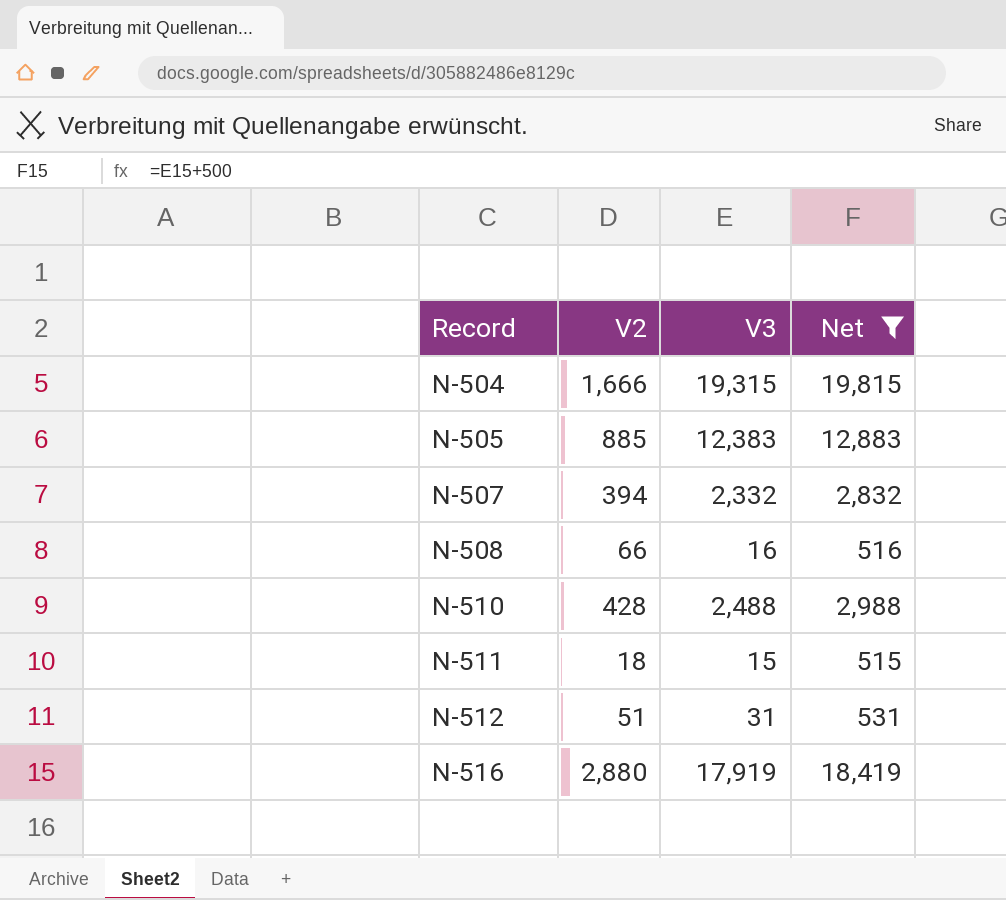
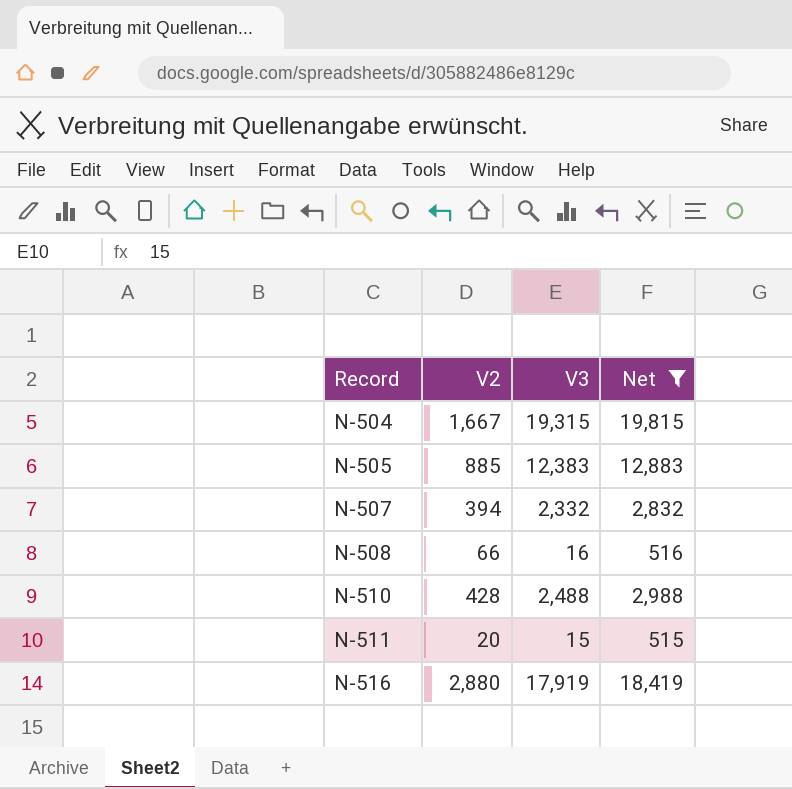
row N-512: 51 | 31 | 531 -> none
N-504 | V2: 1,666 -> 1,667
N-511 | V2: 18 -> 20

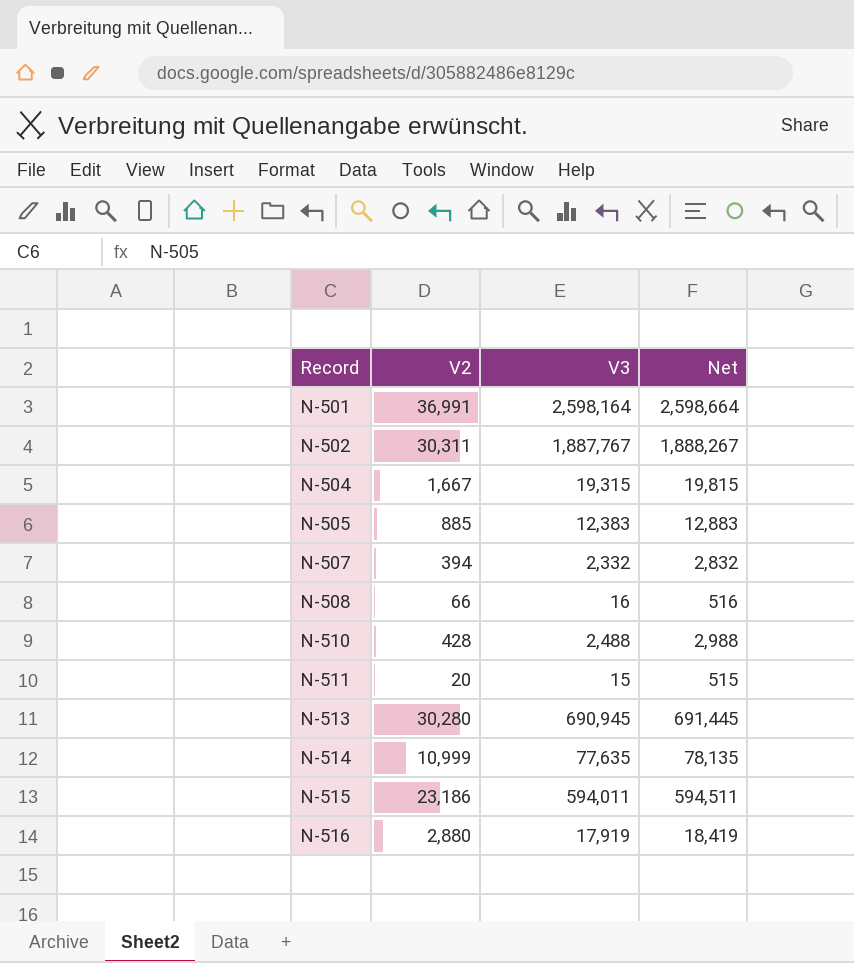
filter: Net <= 19,815 -> none

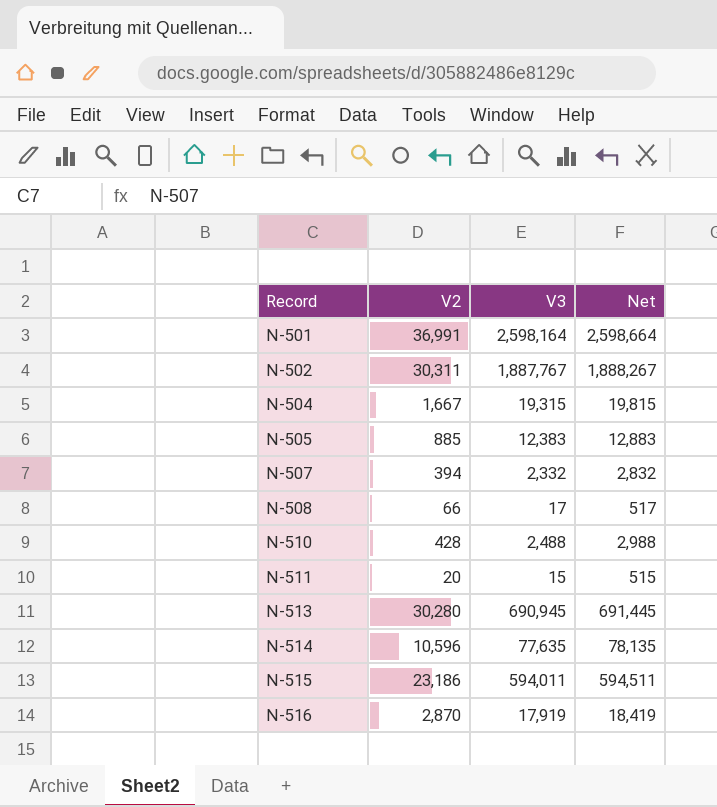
N-508 | V3: 16 -> 17
N-508 | Net: 516 -> 517
N-514 | V2: 10,999 -> 10,596
N-516 | V2: 2,880 -> 2,870

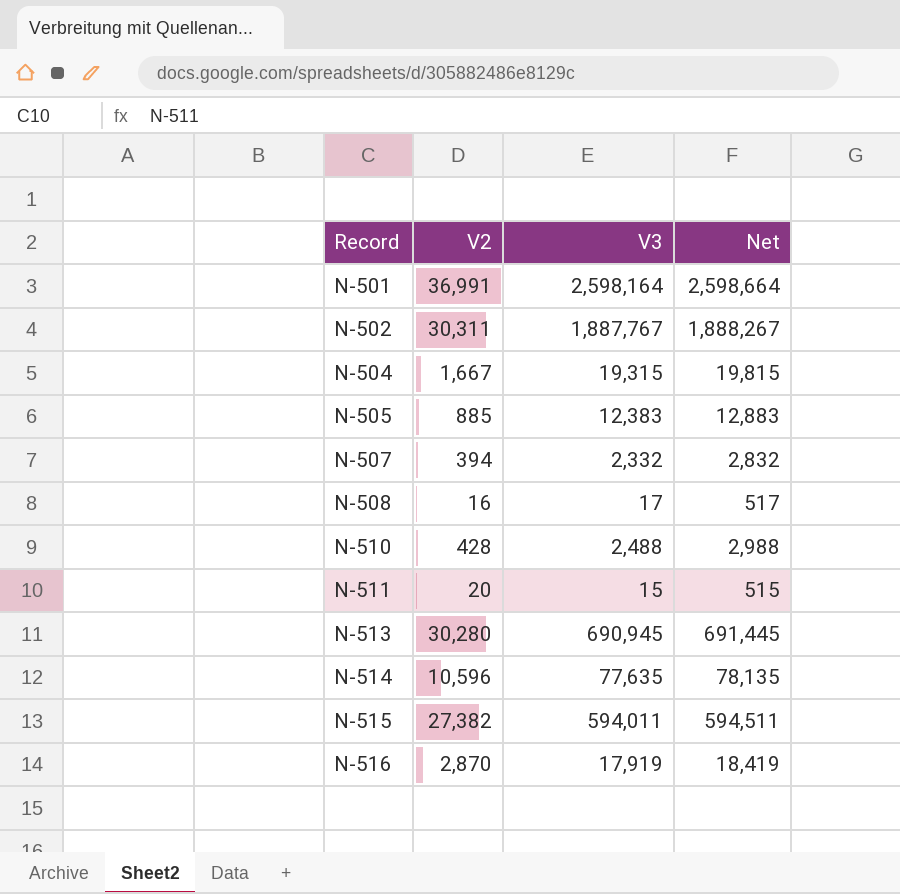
N-508 | V2: 66 -> 16
N-515 | V2: 23,186 -> 27,382

